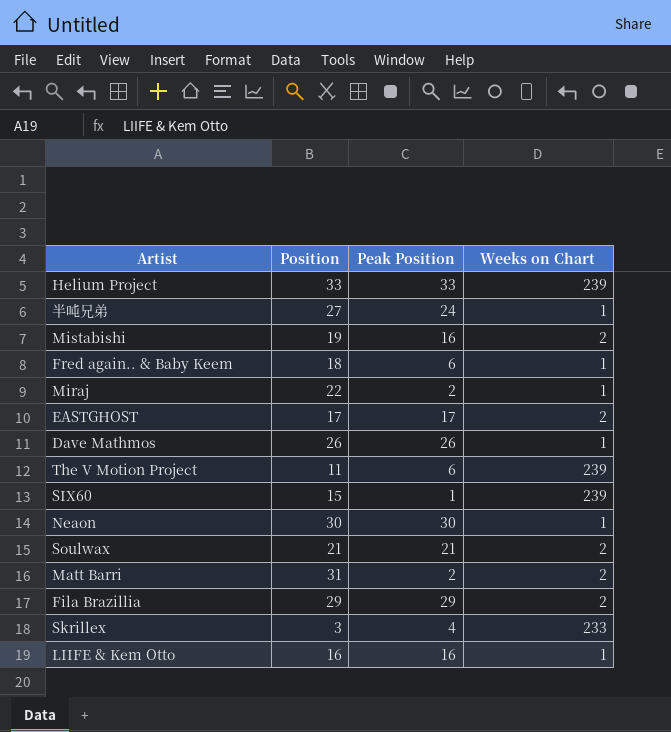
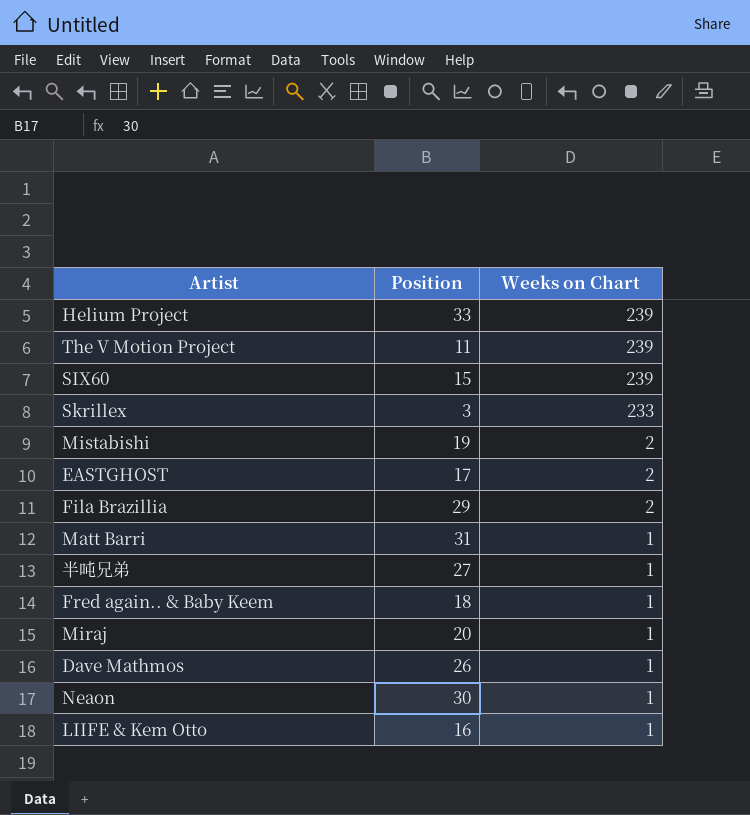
row order: none -> Weeks on Chart descending
column Peak Position | position: 3 -> none
row Soulwax: 21 | 21 | 2 -> none
Matt Barri | Weeks on Chart: 2 -> 1
Miraj | Position: 22 -> 20

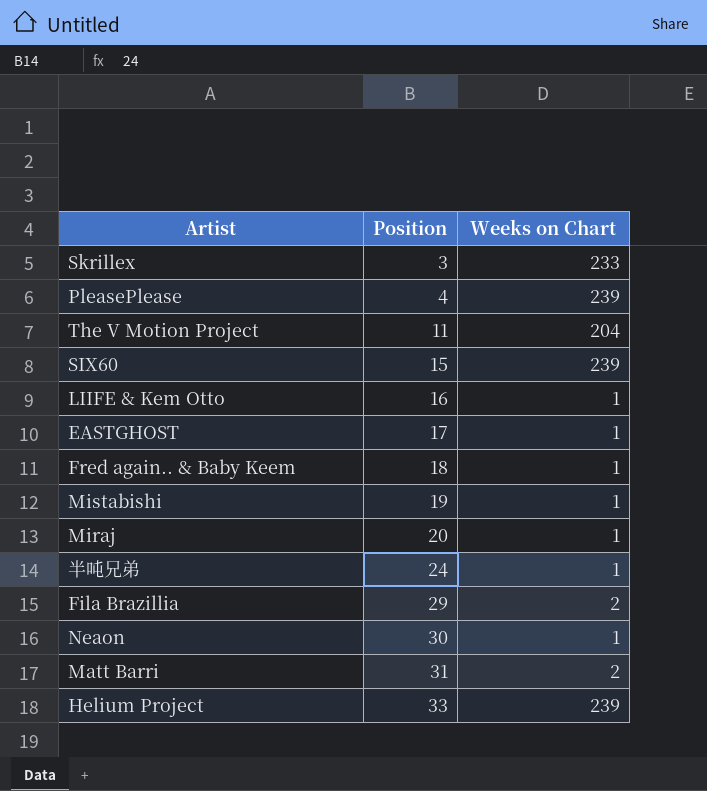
row order: Weeks on Chart descending -> Position ascending
row Dave Mathmos: 26 | 1 -> none
row PleasePlease: none -> 4 | 239
The V Motion Project | Weeks on Chart: 239 -> 204
EASTGHOST | Weeks on Chart: 2 -> 1
Mistabishi | Weeks on Chart: 2 -> 1
半吨兄弟 | Position: 27 -> 24
Matt Barri | Weeks on Chart: 1 -> 2

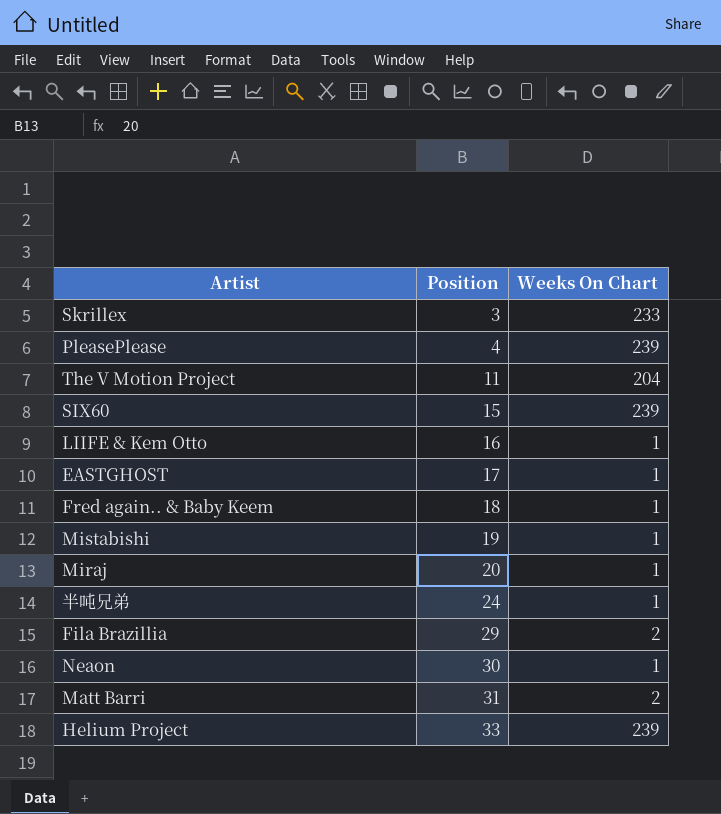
column name: Weeks on Chart -> Weeks On Chart

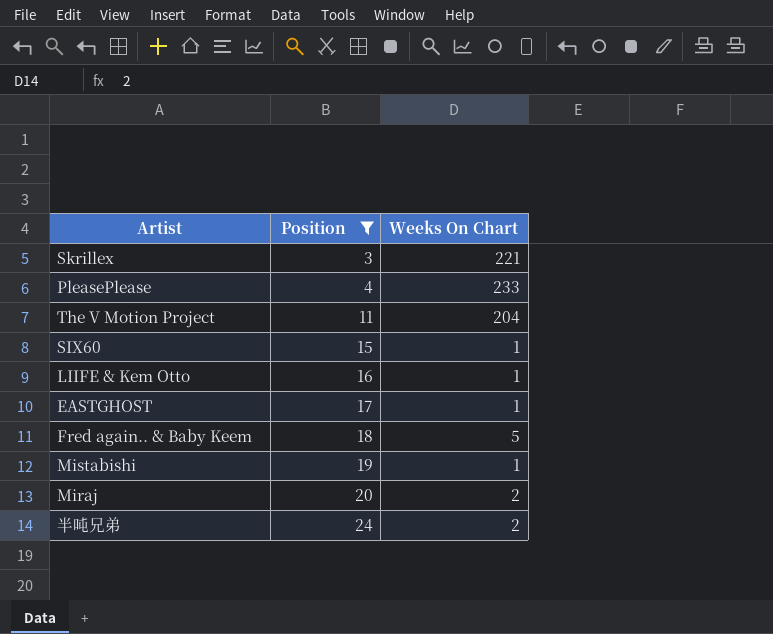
filter: none -> Position <= 24
Skrillex | Weeks On Chart: 233 -> 221
PleasePlease | Weeks On Chart: 239 -> 233
SIX60 | Weeks On Chart: 239 -> 1
Fred again.. & Baby Keem | Weeks On Chart: 1 -> 5
Miraj | Weeks On Chart: 1 -> 2
半吨兄弟 | Weeks On Chart: 1 -> 2

